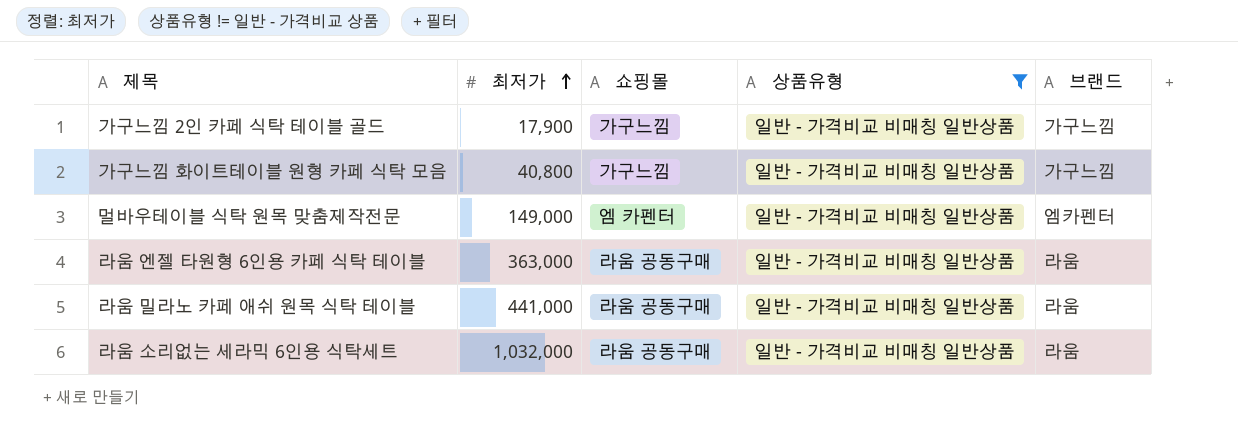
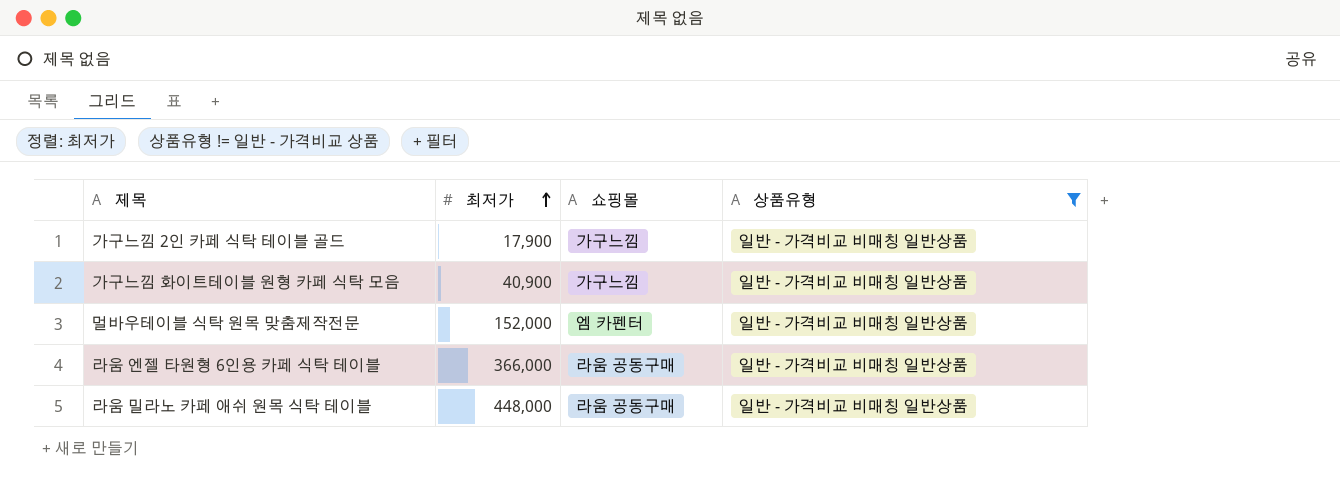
column 브랜드 | position: 5 -> none
row 라움 소리없는 세라믹 6인용 식탁세트: 1,032,000 | 라움 공동구매 | 일반 - 가격비교 비매칭 일반상품 | 라움 -> none
가구느낌 화이트테이블 원형 카페 식탁 모음 | 최저가: 40,800 -> 40,900
멀바우테이블 식탁 원목 맞춤제작전문 | 최저가: 149,000 -> 152,000
라움 엔젤 타원형 6인용 카페 식탁 테이블 | 최저가: 363,000 -> 366,000
라움 밀라노 카페 애쉬 원목 식탁 테이블 | 최저가: 441,000 -> 448,000

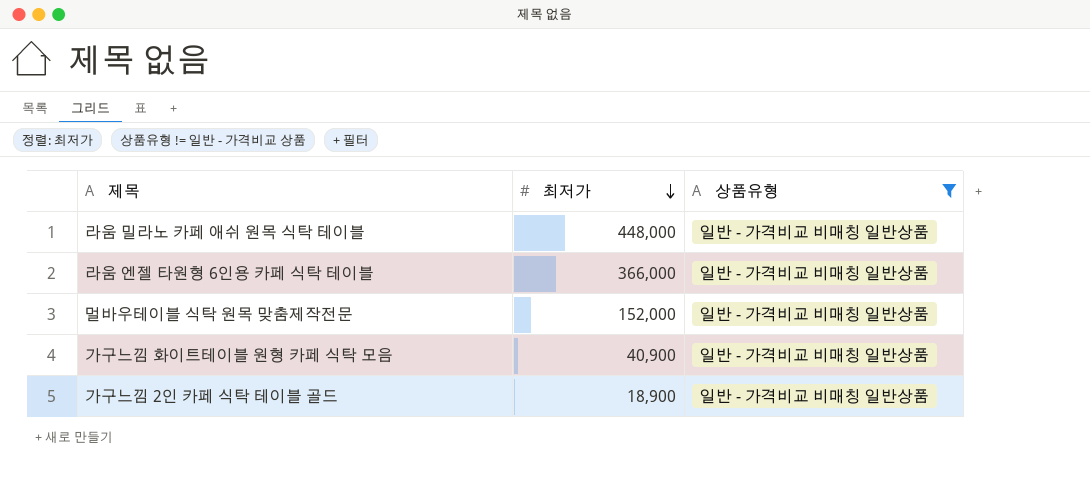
row order: 최저가 ascending -> 최저가 descending
column 쇼핑몰 | position: 3 -> none
가구느낌 2인 카페 식탁 테이블 골드 | 최저가: 17,900 -> 18,900

